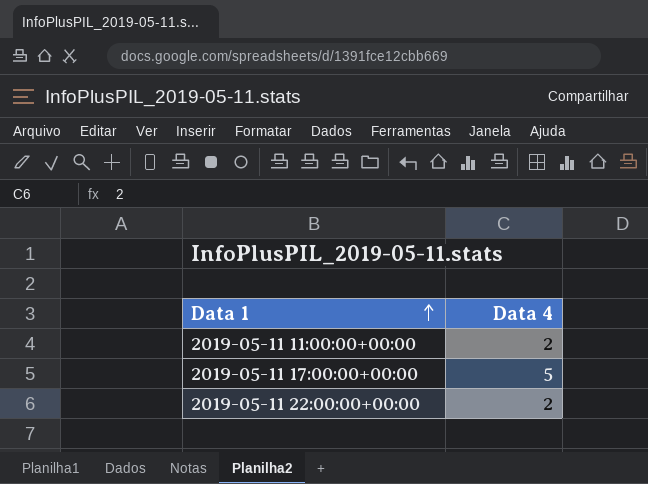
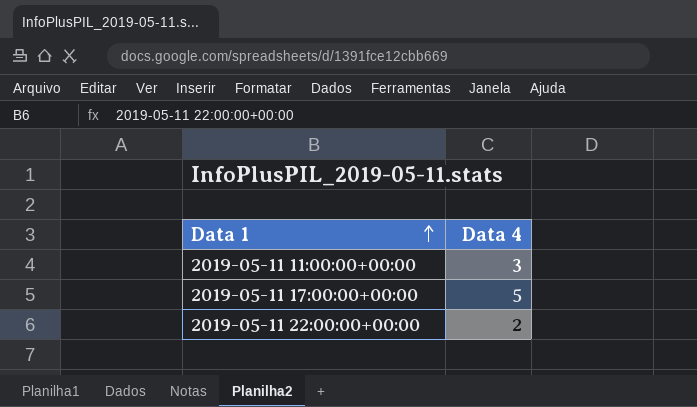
2019-05-11 11:00:00+00:00 | Data 4: 2 -> 3

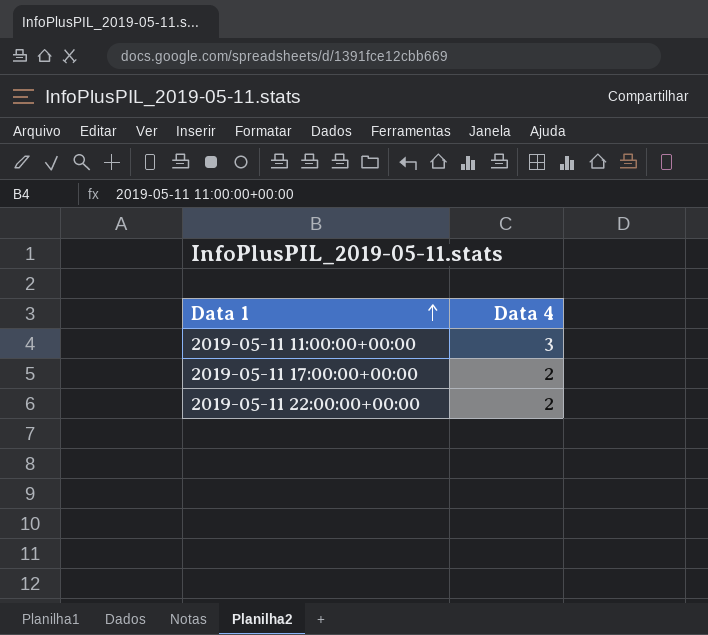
2019-05-11 17:00:00+00:00 | Data 4: 5 -> 2

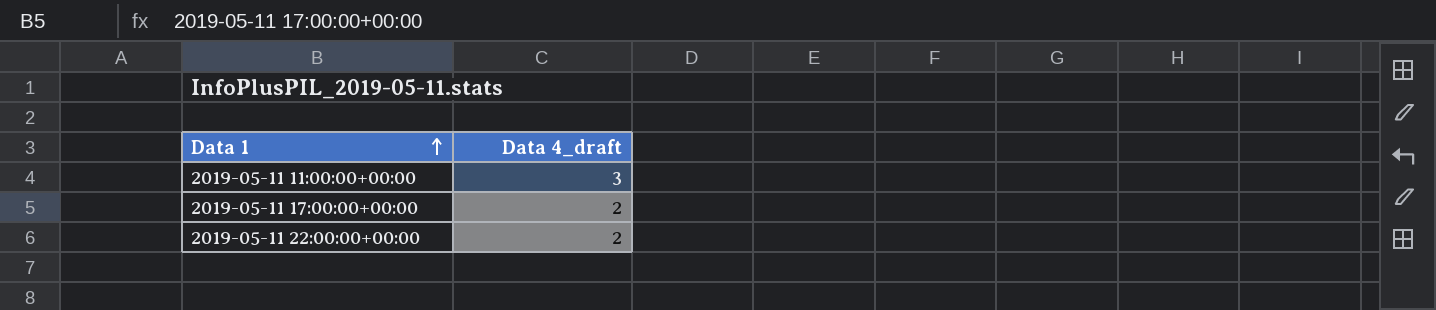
column name: Data 4 -> Data 4_draft

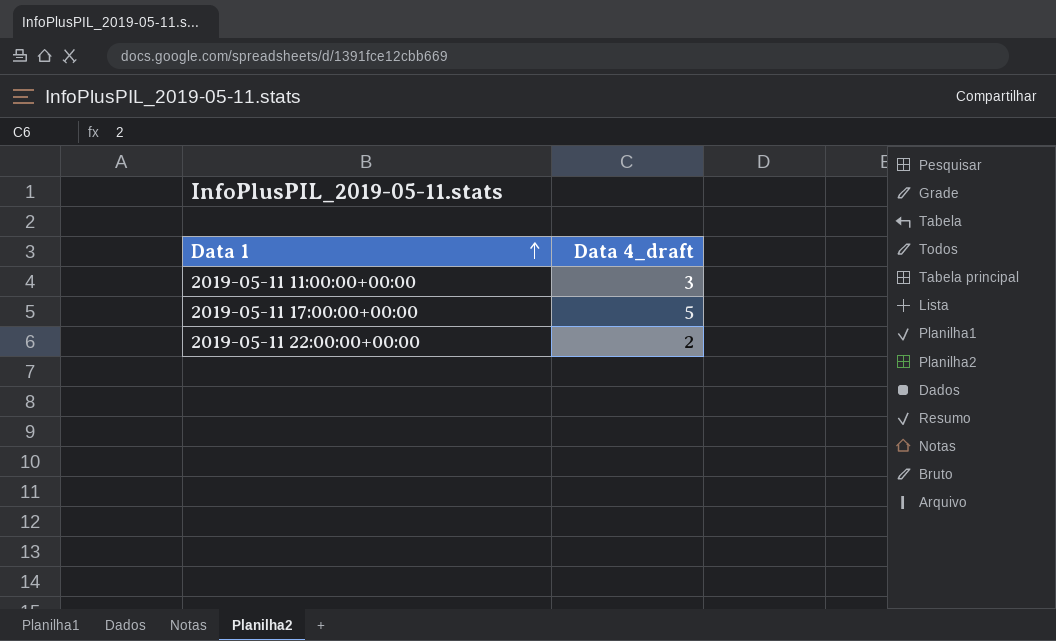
2019-05-11 17:00:00+00:00 | Data 4_draft: 2 -> 5

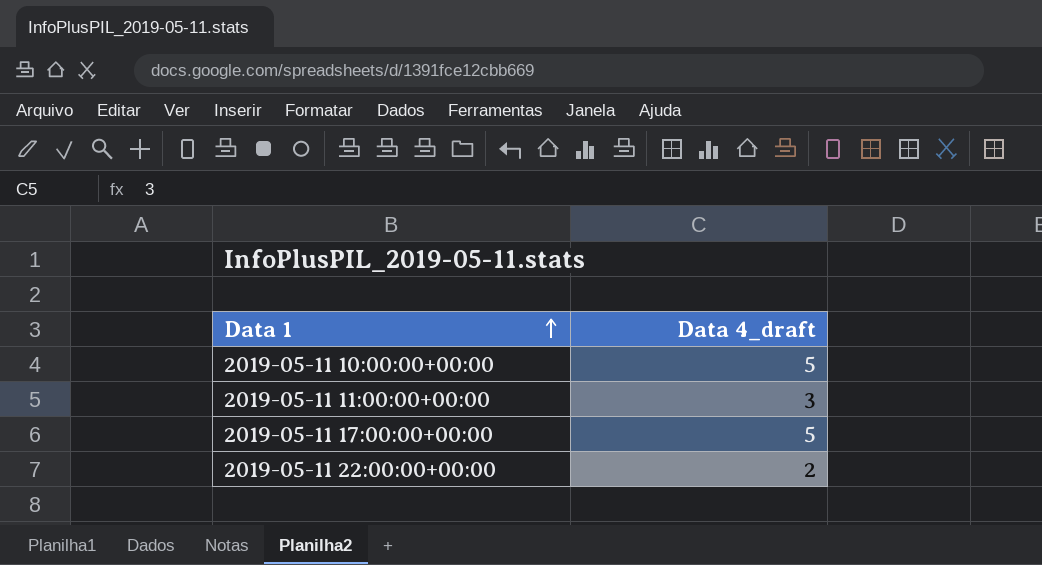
row 2019-05-11 10:00:00+00:00: none -> 5

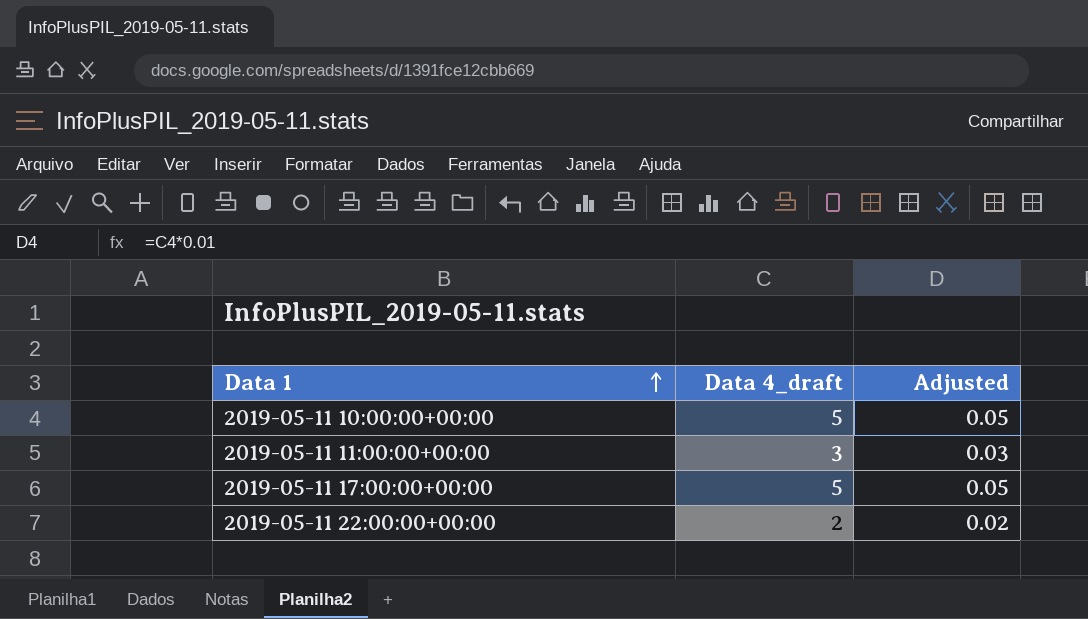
column Adjusted | formula: none -> [Data 4_draft] * 0.01

